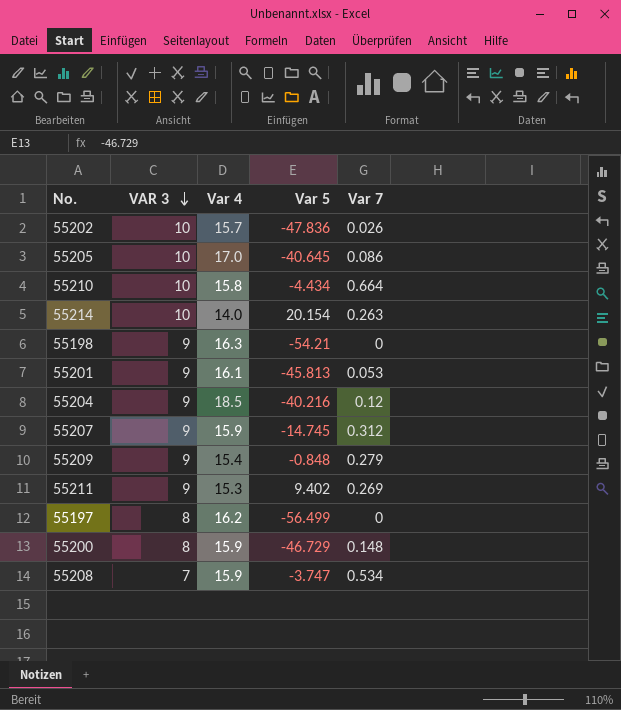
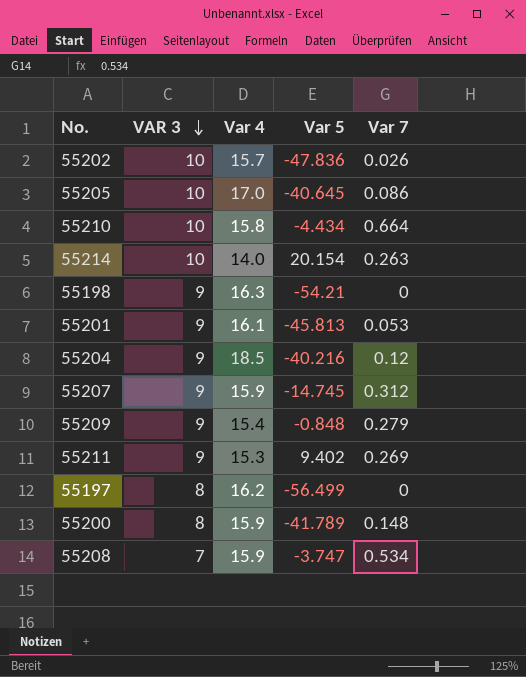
55200 | Var 5: -46.729 -> -41.789

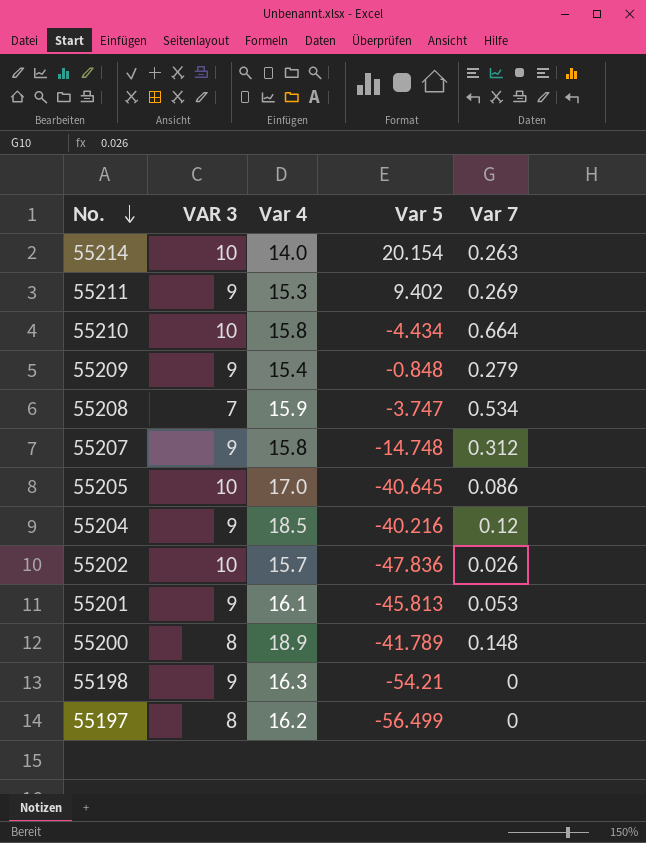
row order: VAR 3 descending -> No. descending
55207 | Var 4: 15.9 -> 15.8
55207 | Var 5: -14.745 -> -14.748
55200 | Var 4: 15.9 -> 18.9

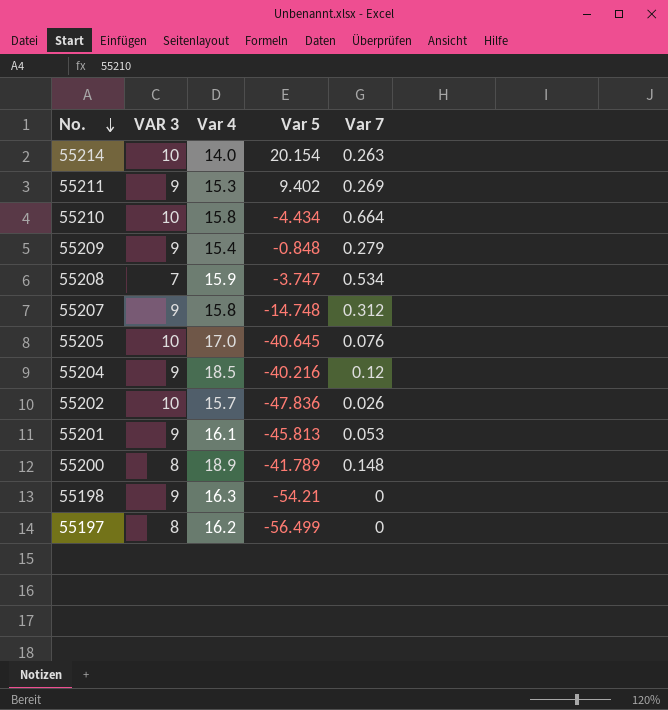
55205 | Var 7: 0.086 -> 0.076

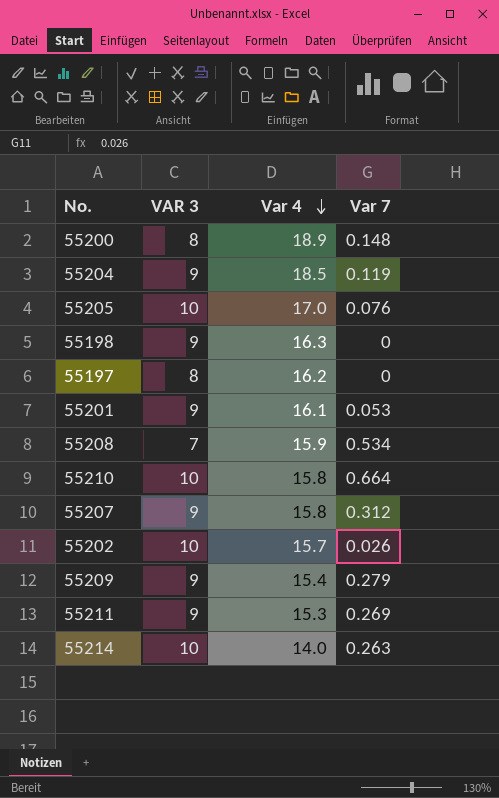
row order: No. descending -> Var 4 descending
column Var 5 | position: 4 -> none
55204 | Var 7: 0.12 -> 0.119

